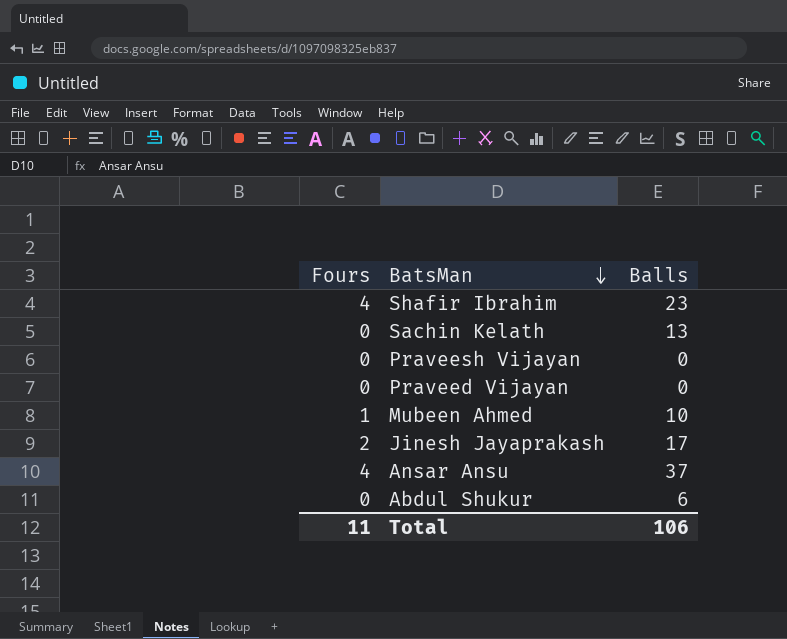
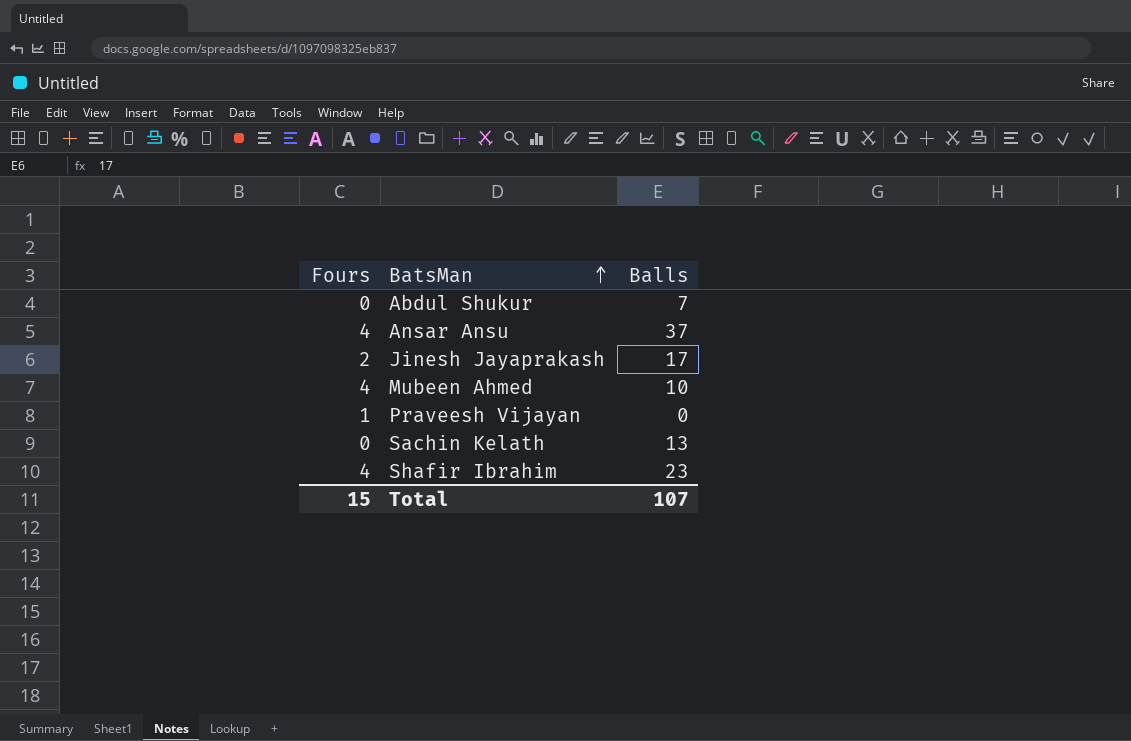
row order: BatsMan descending -> BatsMan ascending
row Praveed Vijayan: 0 | 0 -> none
Abdul Shukur | Balls: 6 -> 7
Mubeen Ahmed | Fours: 1 -> 4
Praveesh Vijayan | Fours: 0 -> 1
Total | Fours: 11 -> 15
Total | Balls: 106 -> 107

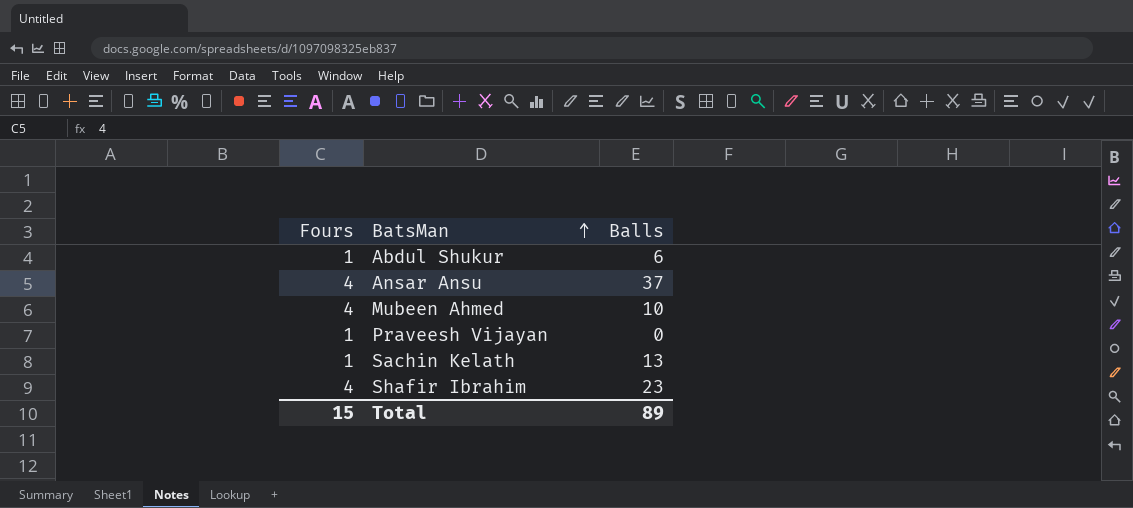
row Jinesh Jayaprakash: 2 | 17 -> none
Abdul Shukur | Fours: 0 -> 1
Abdul Shukur | Balls: 7 -> 6
Sachin Kelath | Fours: 0 -> 1
Total | Balls: 107 -> 89

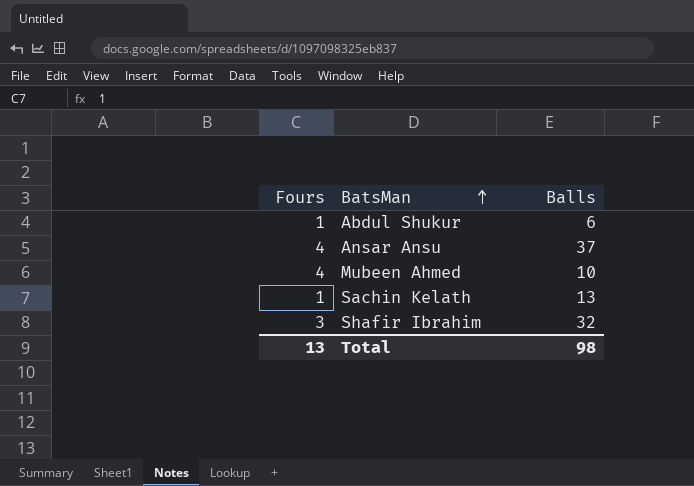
row Praveesh Vijayan: 1 | 0 -> none
Shafir Ibrahim | Fours: 4 -> 3
Shafir Ibrahim | Balls: 23 -> 32
Total | Fours: 15 -> 13
Total | Balls: 89 -> 98

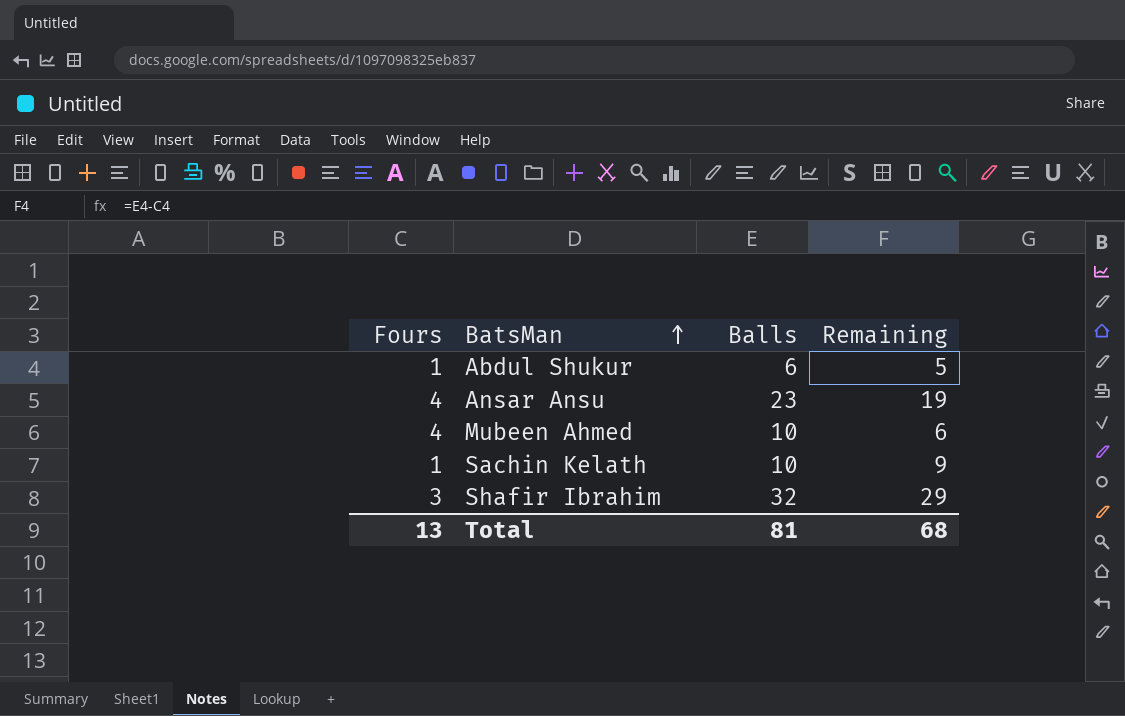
column Remaining | formula: none -> [Balls] - [Fours]
Ansar Ansu | Balls: 37 -> 23
Sachin Kelath | Balls: 13 -> 10
Total | Balls: 98 -> 81

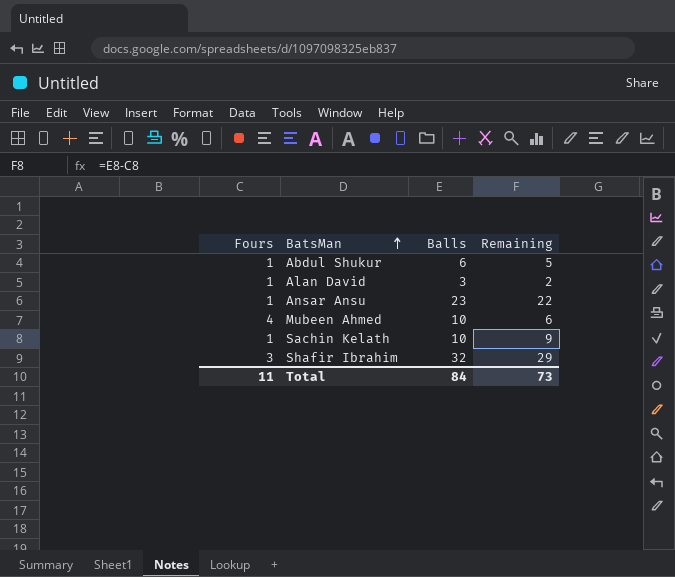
row Alan David: none -> 1 | 3 | 2
Ansar Ansu | Fours: 4 -> 1
Ansar Ansu | Remaining: 19 -> 22
Total | Fours: 13 -> 11
Total | Balls: 81 -> 84
Total | Remaining: 68 -> 73

